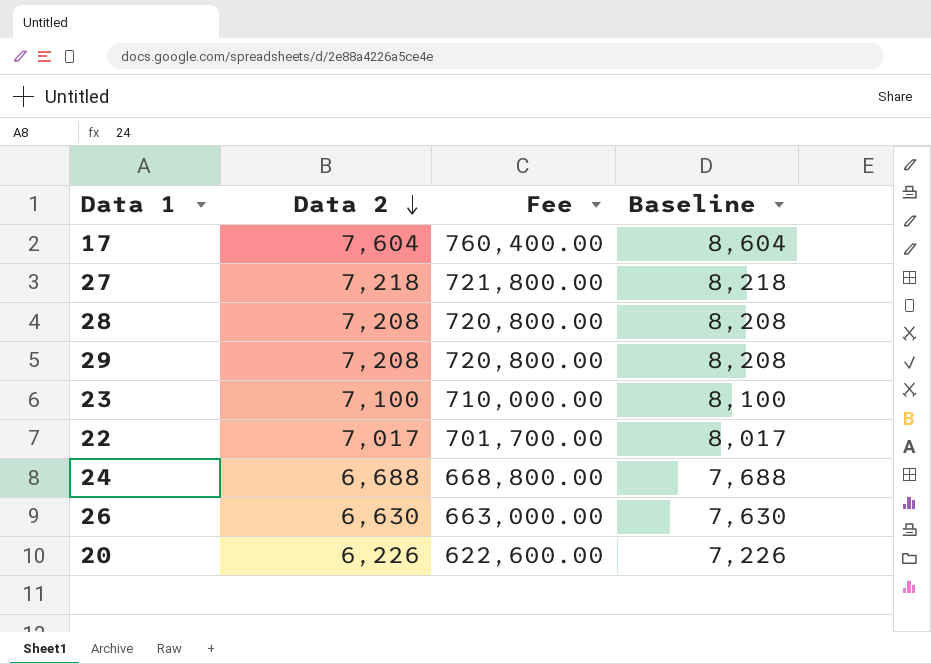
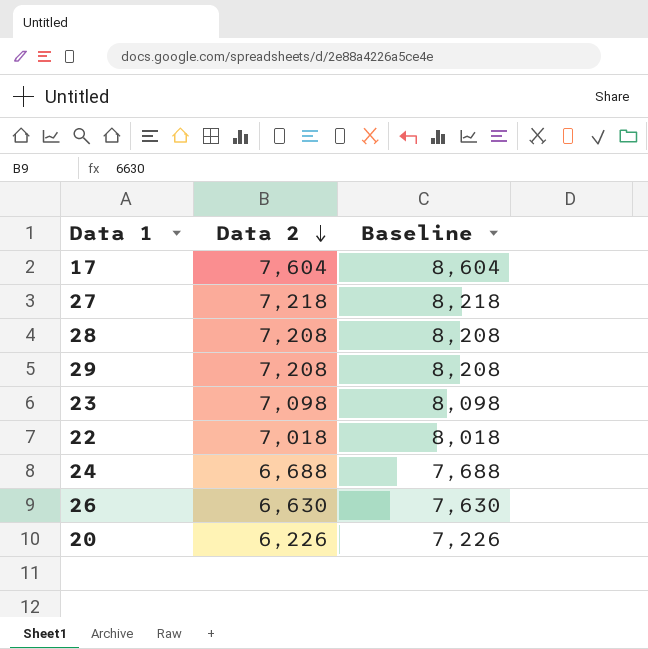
column Fee | formula: [Data 2] * 100 -> none
23 | Data 2: 7,100 -> 7,098
23 | Baseline: 8,100 -> 8,098
22 | Data 2: 7,017 -> 7,018
22 | Baseline: 8,017 -> 8,018

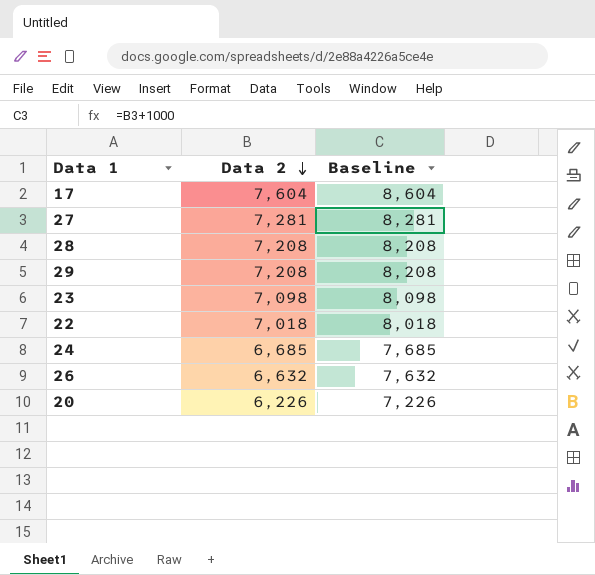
27 | Data 2: 7,218 -> 7,281
27 | Baseline: 8,218 -> 8,281
24 | Data 2: 6,688 -> 6,685
24 | Baseline: 7,688 -> 7,685
26 | Data 2: 6,630 -> 6,632
26 | Baseline: 7,630 -> 7,632

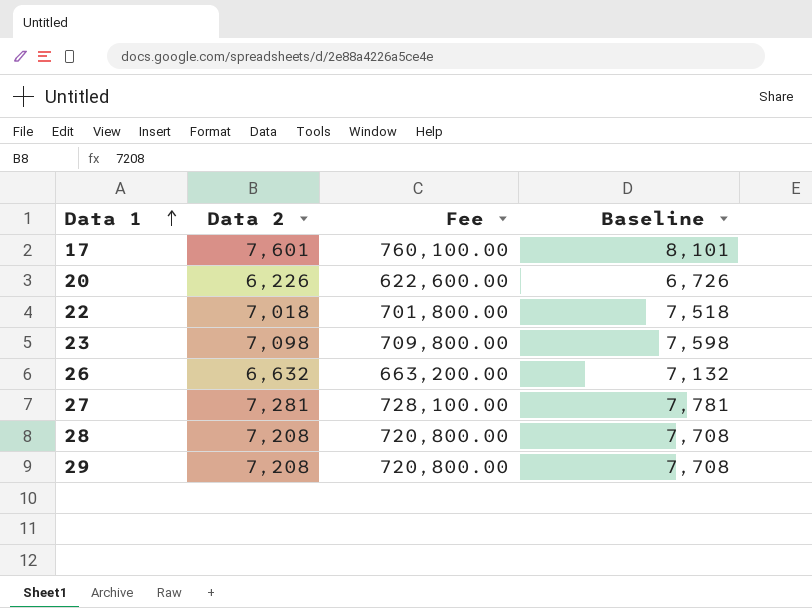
row order: Data 2 descending -> Data 1 ascending
column Fee | formula: none -> [Data 2] * 100
column Baseline | formula: [Data 2] + 1000 -> [Data 2] + 500
row 24: 6,685 | 7,685 -> none
17 | Data 2: 7,604 -> 7,601

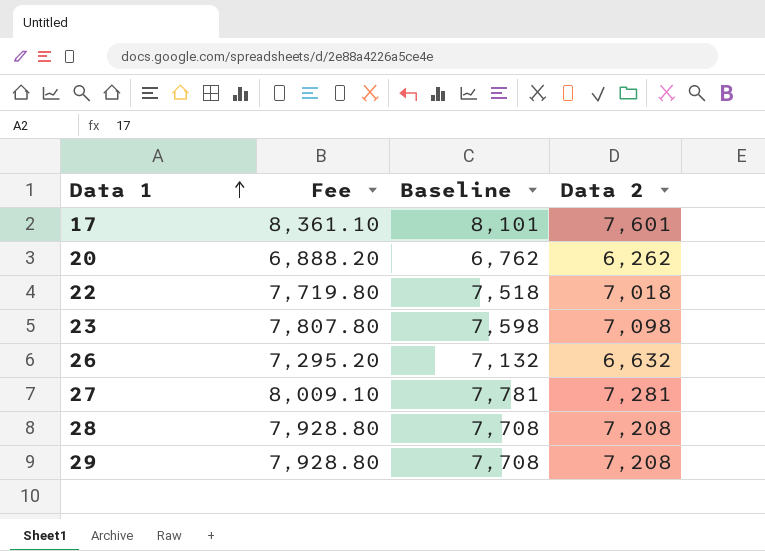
column Fee | formula: [Data 2] * 100 -> [Data 2] * 1.1
column Data 2 | position: 2 -> 4
20 | Baseline: 6,726 -> 6,762
20 | Data 2: 6,226 -> 6,262

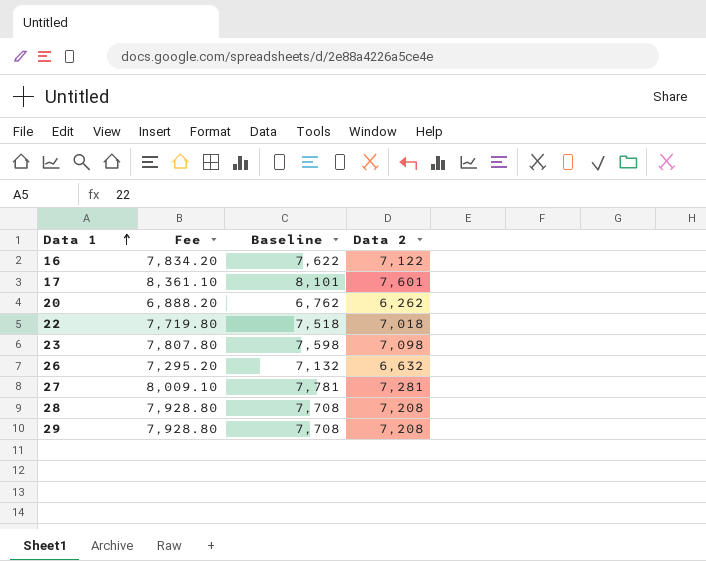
row 16: none -> 7,834.20 | 7,622 | 7,122

